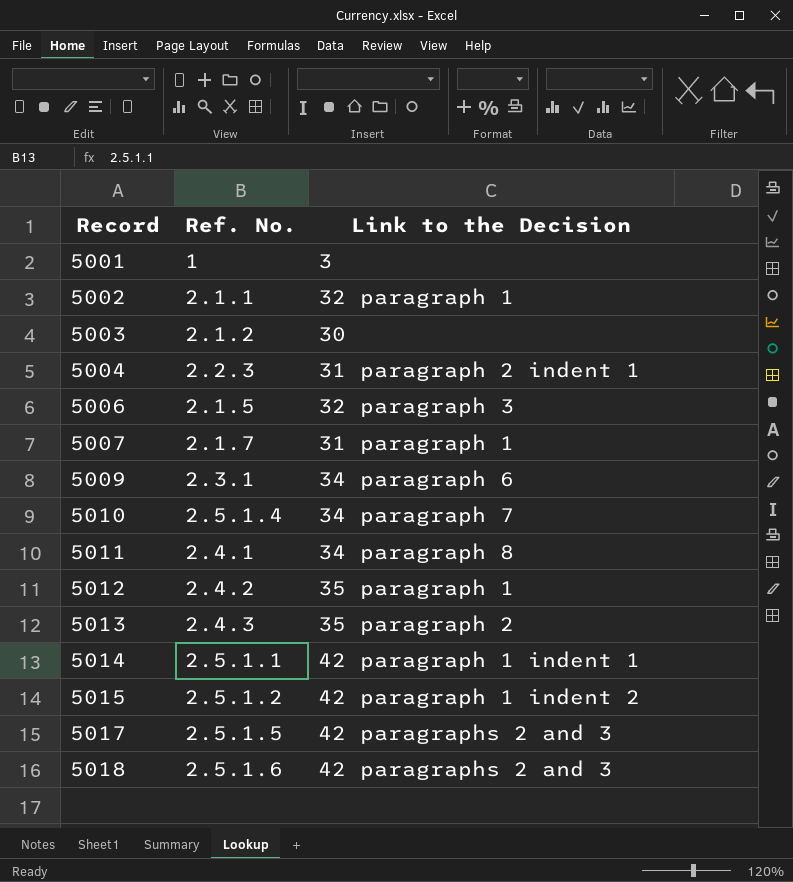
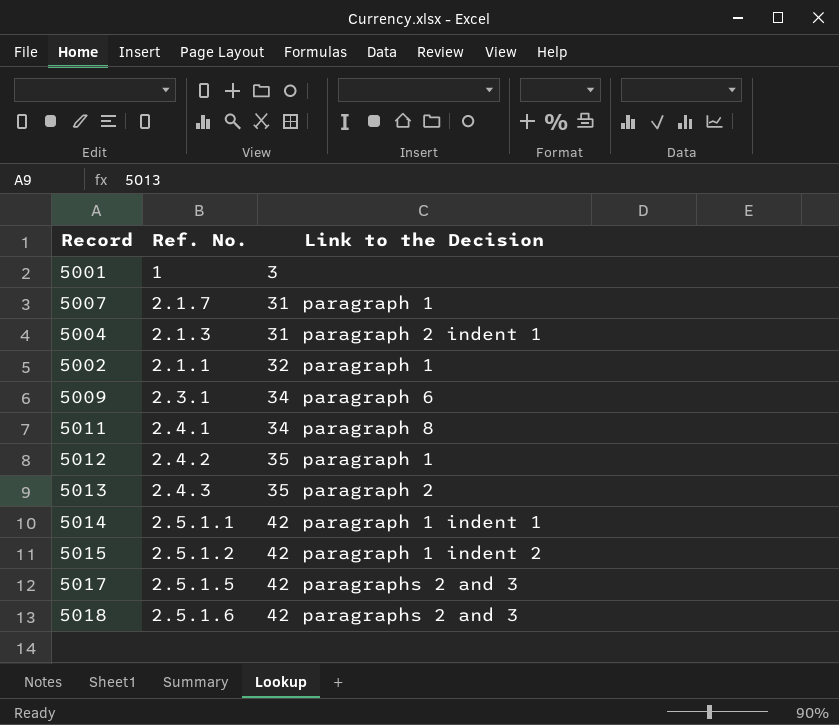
row order: Record ascending -> Link to the Decision ascending
row 5003: 2.1.2 | 30 -> none
row 5006: 2.1.5 | 32 paragraph 3 -> none
row 5010: 2.5.1.4 | 34 paragraph 7 -> none
5004 | Ref. No.: 2.2.3 -> 2.1.3

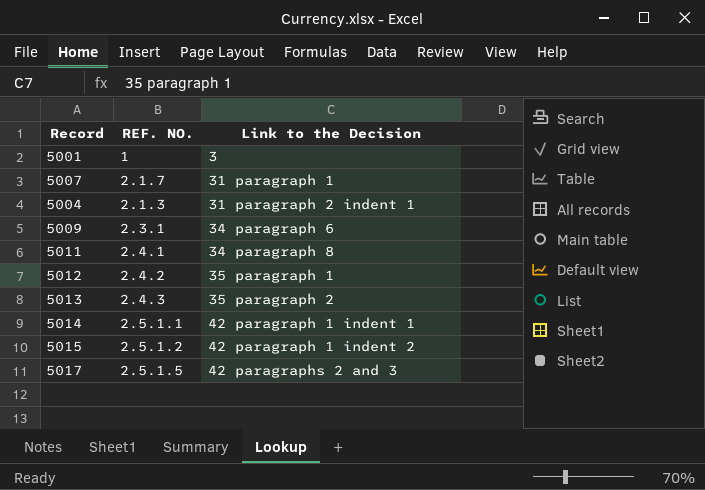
column name: Ref. No. -> REF. NO.
row 5002: 2.1.1 | 32 paragraph 1 -> none
row 5018: 2.5.1.6 | 42 paragraphs 2 and 3 -> none

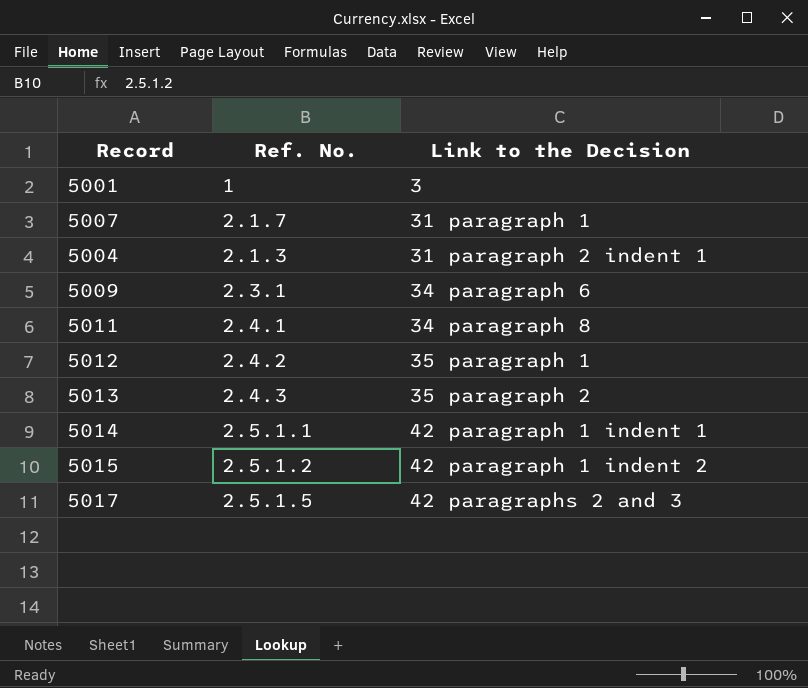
column name: REF. NO. -> Ref. No.

